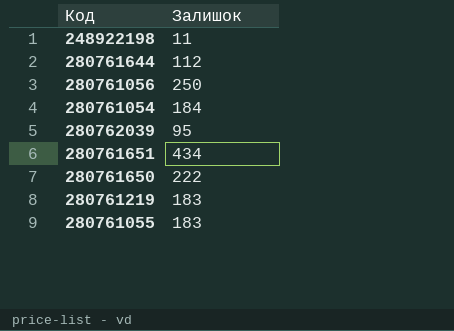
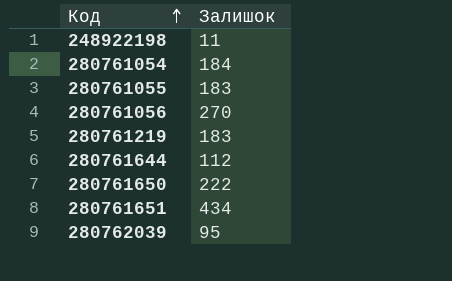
row order: none -> Код ascending
280761056 | Залишок: 250 -> 270

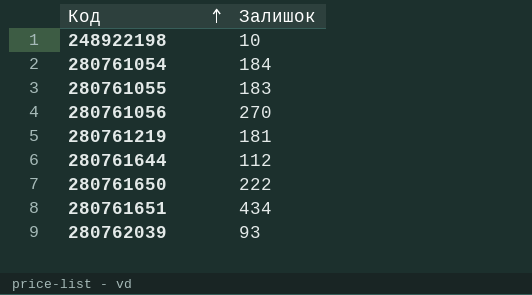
248922198 | Залишок: 11 -> 10
280761219 | Залишок: 183 -> 181
280762039 | Залишок: 95 -> 93

